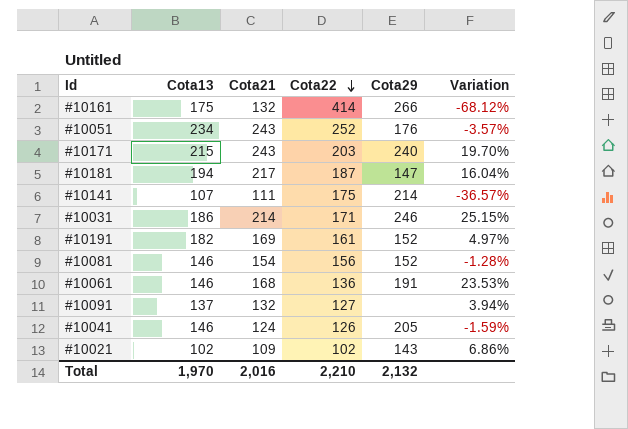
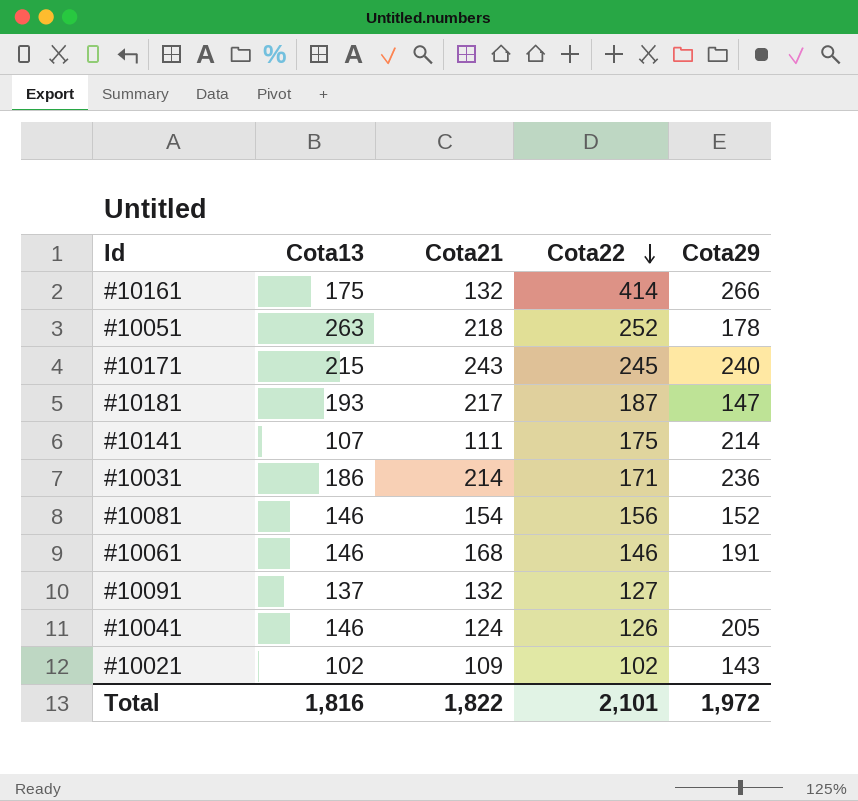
column Variation | formula: ([Cota21] - [Cota22]) / [Cota22] -> none
row #10191: 182 | 169 | 161 | 152 | 4.97% -> none
#10051 | Cota13: 234 -> 263
#10051 | Cota21: 243 -> 218
#10051 | Cota29: 176 -> 178
#10171 | Cota22: 203 -> 245
#10181 | Cota13: 194 -> 193
#10031 | Cota29: 246 -> 236
#10061 | Cota22: 136 -> 146
Total | Cota13: 1,970 -> 1,816
Total | Cota21: 2,016 -> 1,822
Total | Cota22: 2,210 -> 2,101
Total | Cota29: 2,132 -> 1,972

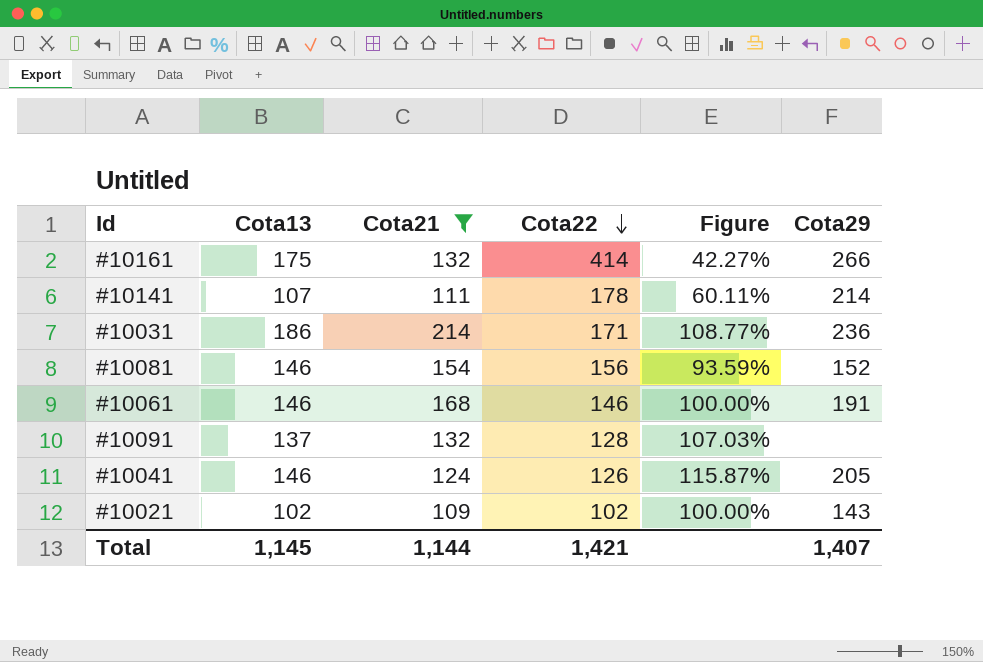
filter: none -> Cota21 <= 214
column Figure | formula: none -> [Cota13] / [Cota22]
#10141 | Cota22: 175 -> 178
#10091 | Cota22: 127 -> 128
Total | Cota13: 1,816 -> 1,145
Total | Cota21: 1,822 -> 1,144
Total | Cota22: 2,101 -> 1,421
Total | Cota29: 1,972 -> 1,407

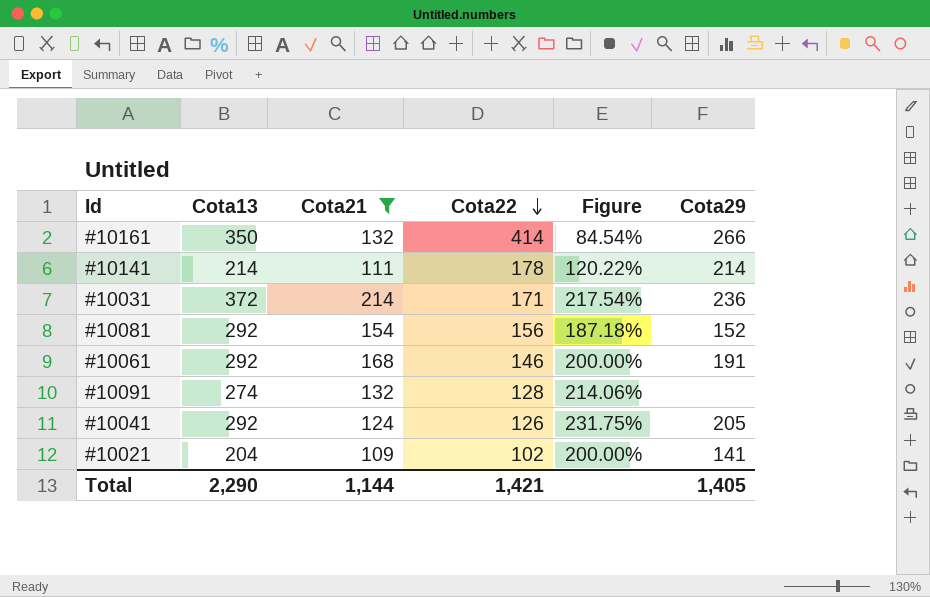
#10161 | Cota13: 175 -> 350
#10161 | Figure: 42.27% -> 84.54%
#10141 | Cota13: 107 -> 214
#10141 | Figure: 60.11% -> 120.22%
#10031 | Cota13: 186 -> 372
#10031 | Figure: 108.77% -> 217.54%
#10081 | Cota13: 146 -> 292
#10081 | Figure: 93.59% -> 187.18%
#10061 | Cota13: 146 -> 292
#10061 | Figure: 100.00% -> 200.00%
#10091 | Cota13: 137 -> 274
#10091 | Figure: 107.03% -> 214.06%
#10041 | Cota13: 146 -> 292
#10041 | Figure: 115.87% -> 231.75%
#10021 | Cota13: 102 -> 204
#10021 | Figure: 100.00% -> 200.00%
#10021 | Cota29: 143 -> 141
Total | Cota13: 1,145 -> 2,290
Total | Cota29: 1,407 -> 1,405

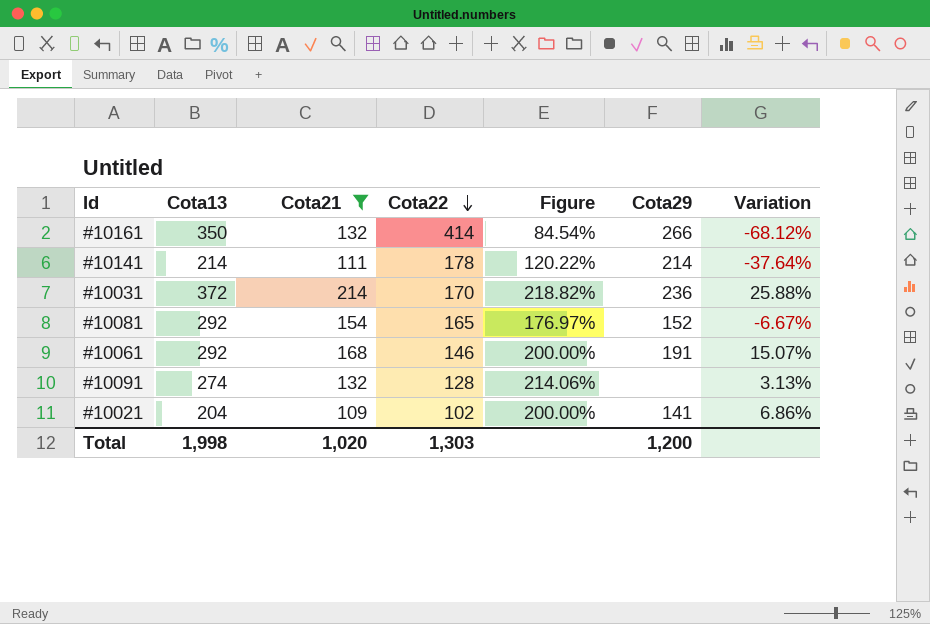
column Variation | formula: none -> ([Cota21] - [Cota22]) / [Cota22]
row #10041: 292 | 124 | 126 | 231.75% | 205 -> none
#10031 | Cota22: 171 -> 170
#10031 | Figure: 217.54% -> 218.82%
#10081 | Cota22: 156 -> 165
#10081 | Figure: 187.18% -> 176.97%
Total | Cota13: 2,290 -> 1,998
Total | Cota21: 1,144 -> 1,020
Total | Cota22: 1,421 -> 1,303
Total | Cota29: 1,405 -> 1,200

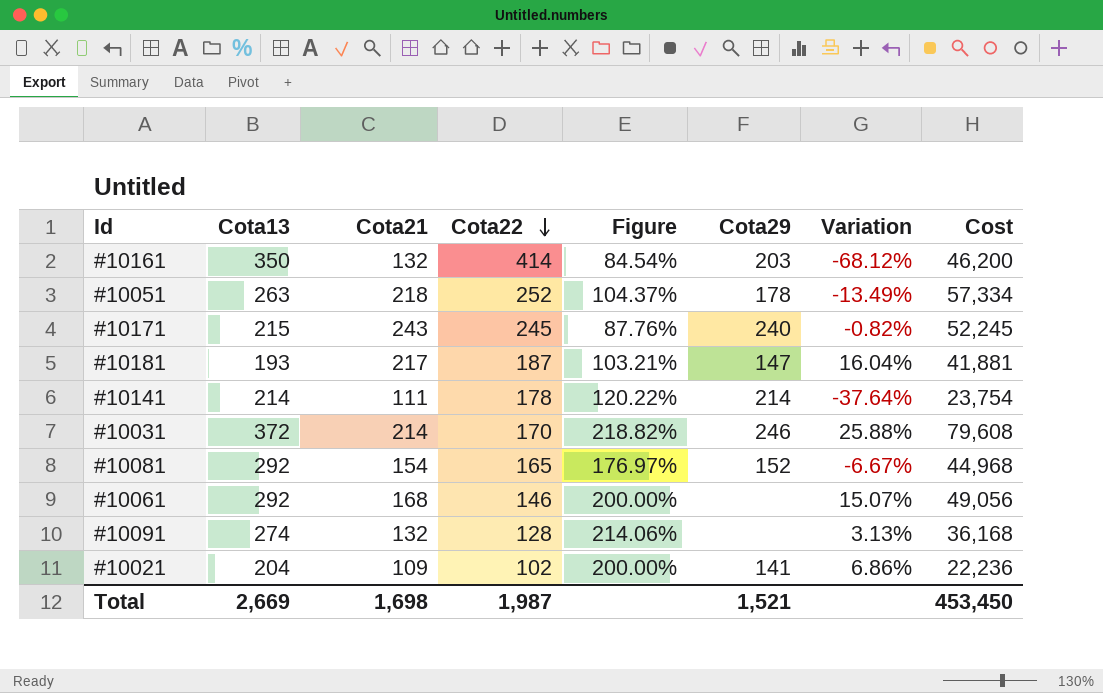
filter: Cota21 <= 214 -> none
column Cost | formula: none -> [Cota13] * [Cota21]
#10161 | Cota29: 266 -> 203
#10031 | Cota29: 236 -> 246
#10061 | Cota29: 191 -> none
Total | Cota13: 1,998 -> 2,669
Total | Cota21: 1,020 -> 1,698
Total | Cota22: 1,303 -> 1,987
Total | Cota29: 1,200 -> 1,521

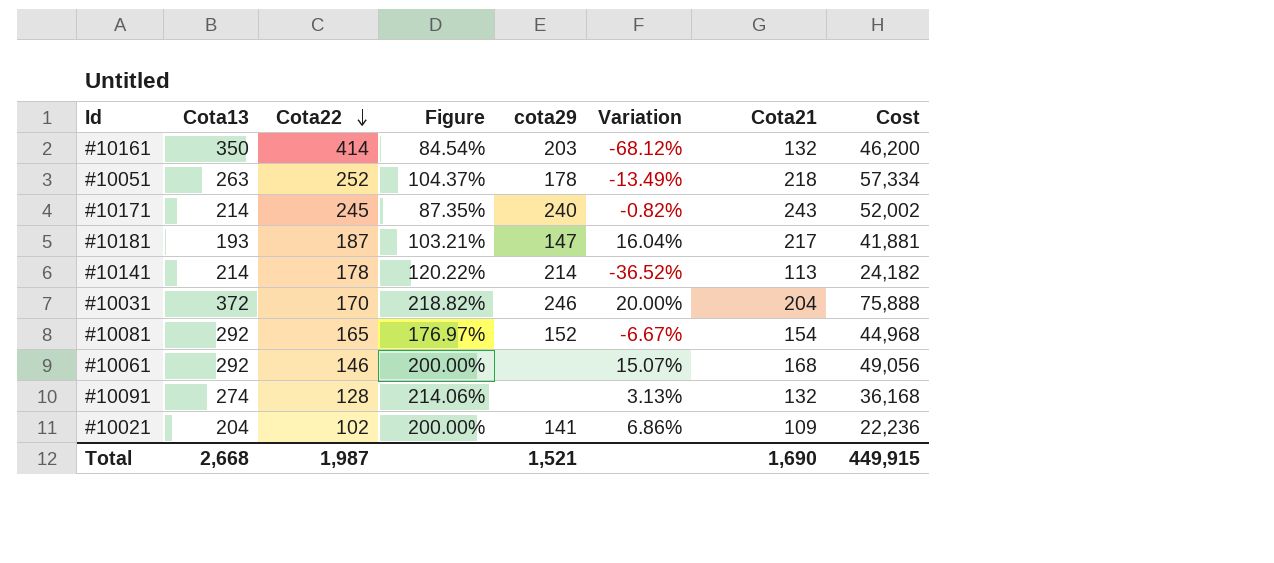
column name: Cota29 -> cota29
column Cota21 | position: 3 -> 7
#10171 | Cota13: 215 -> 214
#10171 | Figure: 87.76% -> 87.35%
#10171 | Cost: 52,245 -> 52,002
#10141 | Variation: -37.64% -> -36.52%
#10141 | Cota21: 111 -> 113
#10141 | Cost: 23,754 -> 24,182
#10031 | Variation: 25.88% -> 20.00%
#10031 | Cota21: 214 -> 204
#10031 | Cost: 79,608 -> 75,888
Total | Cota13: 2,669 -> 2,668
Total | Cota21: 1,698 -> 1,690
Total | Cost: 453,450 -> 449,915

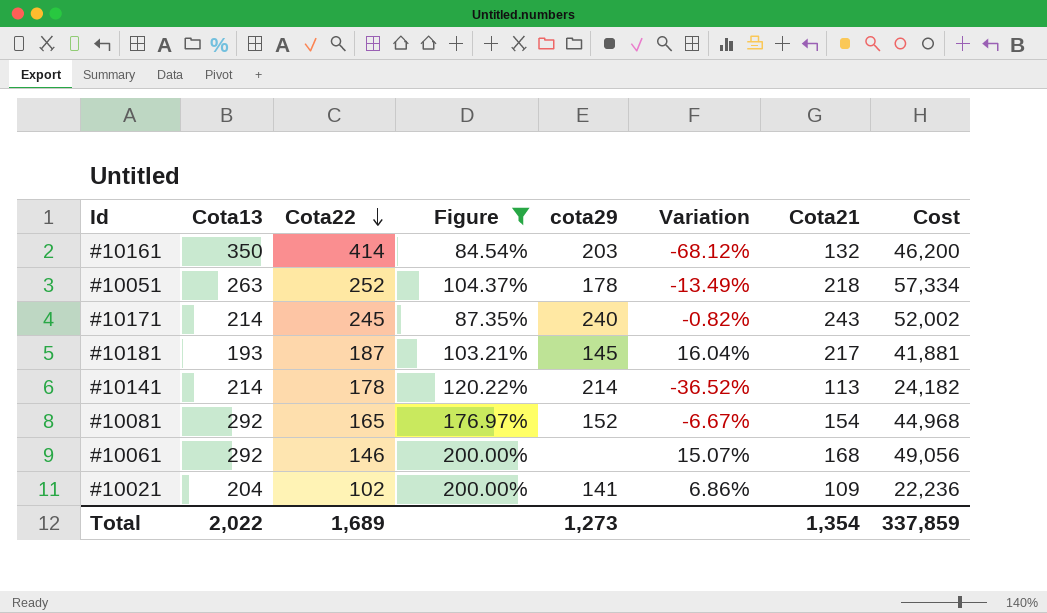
filter: none -> Figure <= 200.00%
#10181 | cota29: 147 -> 145
Total | Cota13: 2,668 -> 2,022
Total | Cota22: 1,987 -> 1,689
Total | cota29: 1,521 -> 1,273
Total | Cota21: 1,690 -> 1,354
Total | Cost: 449,915 -> 337,859

